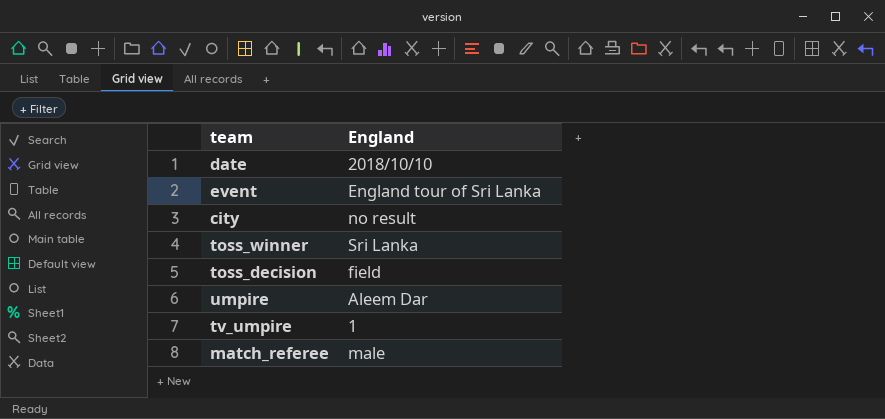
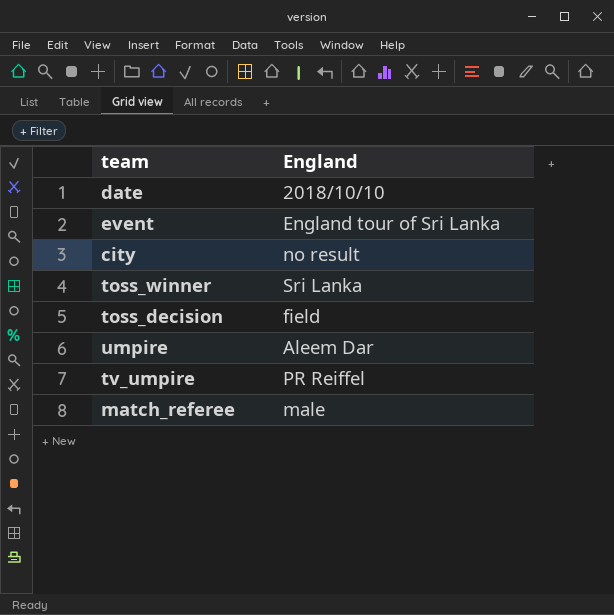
tv_umpire | England: 1 -> PR Reiffel

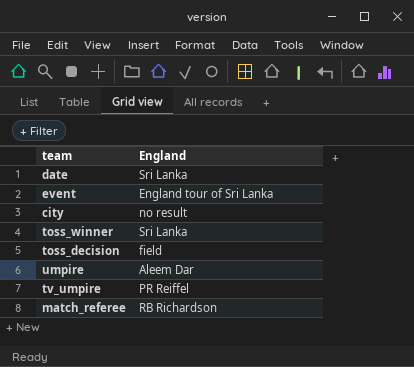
date | England: 2018/10/10 -> Sri Lanka
match_referee | England: male -> RB Richardson

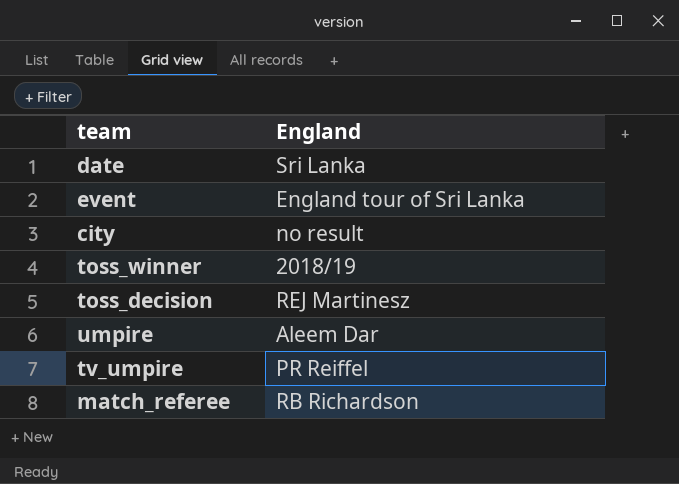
toss_winner | England: Sri Lanka -> 2018/19
toss_decision | England: field -> REJ Martinesz

